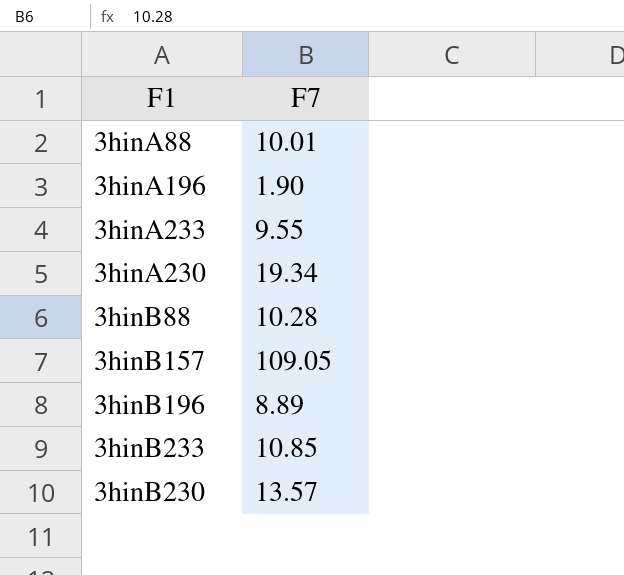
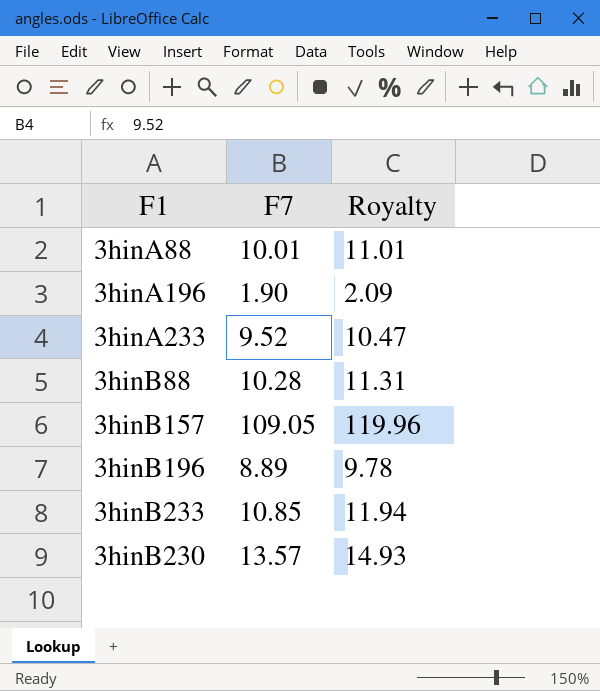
column Royalty | formula: none -> [F7] * 1.1
row 3hinA230: 19.34 -> none
3hinA233 | F7: 9.55 -> 9.52

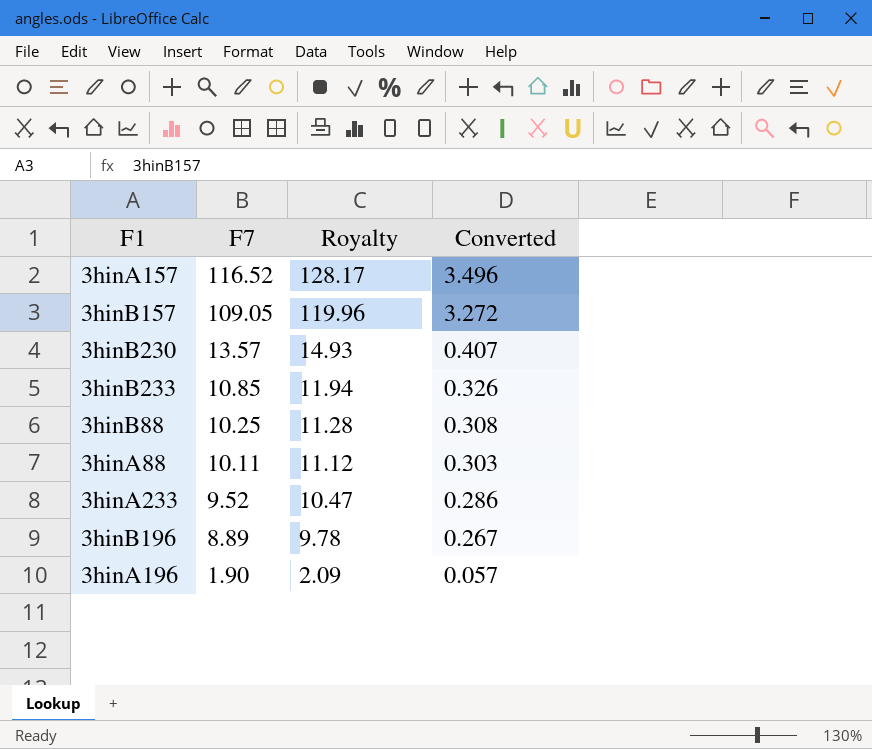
row order: none -> F7 descending
column Converted | formula: none -> [F7] * 0.03
row 3hinA157: none -> 116.52 | 128.17 | 3.496
3hinB88 | F7: 10.28 -> 10.25
3hinB88 | Royalty: 11.31 -> 11.28
3hinA88 | F7: 10.01 -> 10.11
3hinA88 | Royalty: 11.01 -> 11.12

